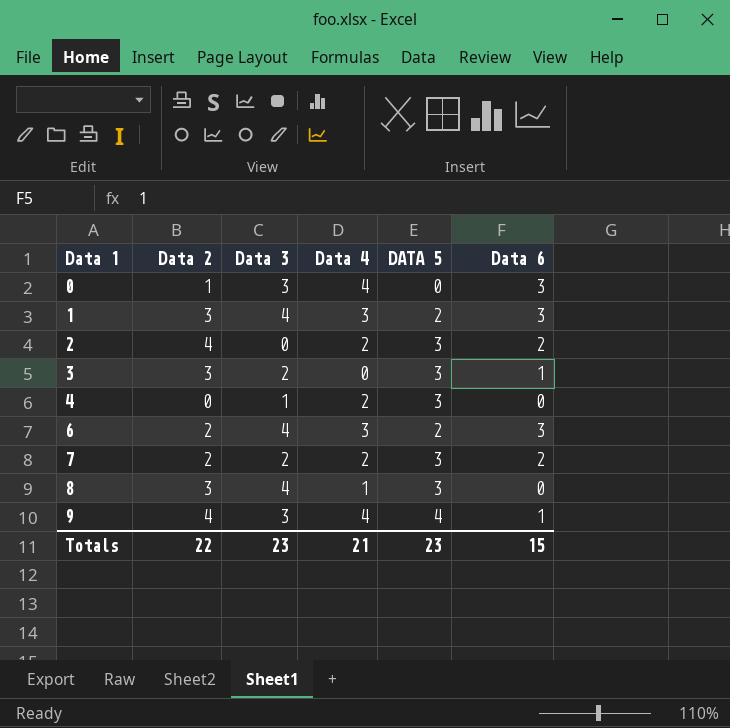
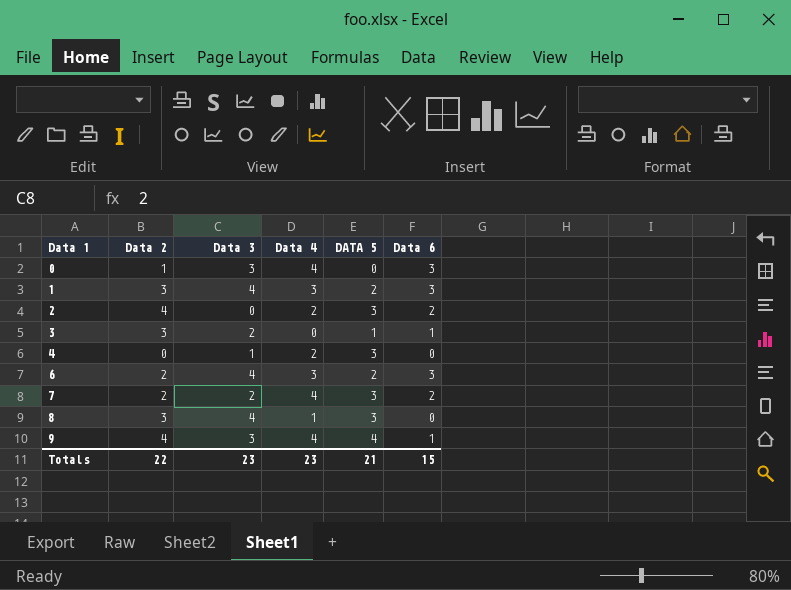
3 | DATA 5: 3 -> 1
7 | Data 4: 2 -> 4
Totals | Data 4: 21 -> 23
Totals | DATA 5: 23 -> 21

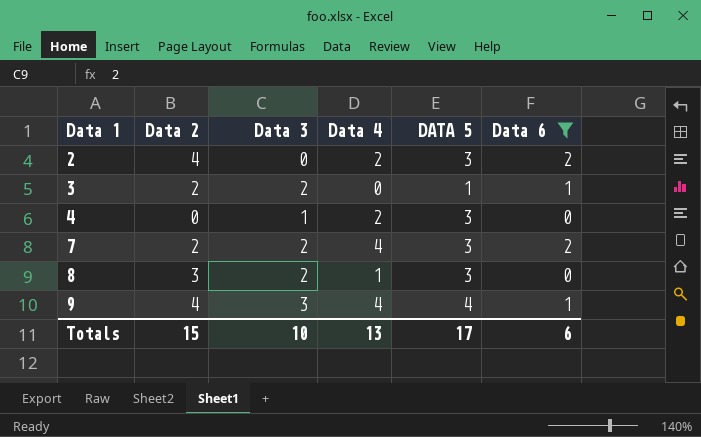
filter: none -> Data 6 != 3
3 | Data 2: 3 -> 2
8 | Data 3: 4 -> 2
Totals | Data 2: 22 -> 15
Totals | Data 3: 23 -> 10
Totals | Data 4: 23 -> 13
Totals | DATA 5: 21 -> 17
Totals | Data 6: 15 -> 6

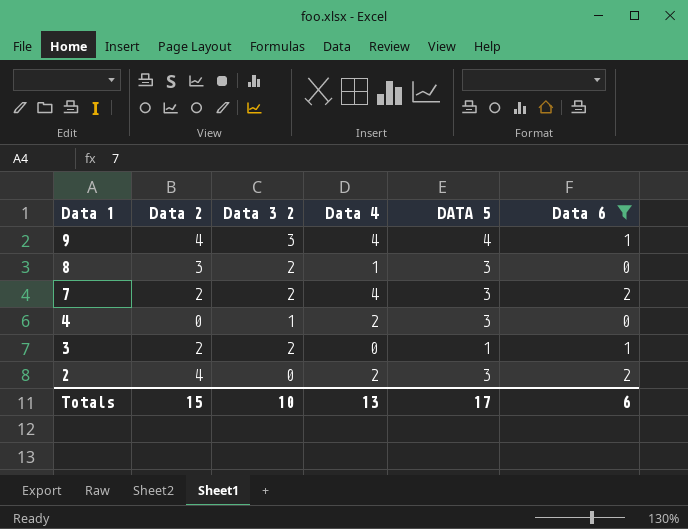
row order: Data 1 ascending -> Data 1 descending
column name: Data 3 -> Data 3 2

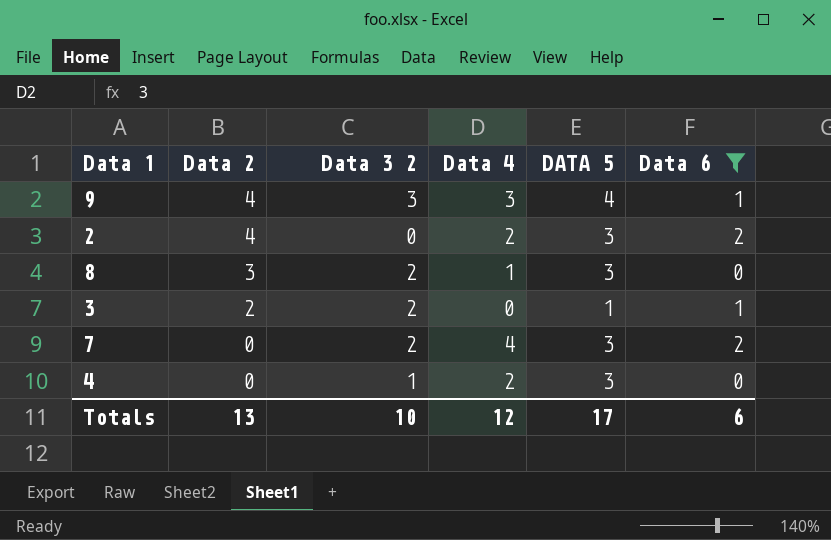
row order: Data 1 descending -> Data 2 descending
9 | Data 4: 4 -> 3
7 | Data 2: 2 -> 0
Totals | Data 2: 15 -> 13
Totals | Data 4: 13 -> 12

